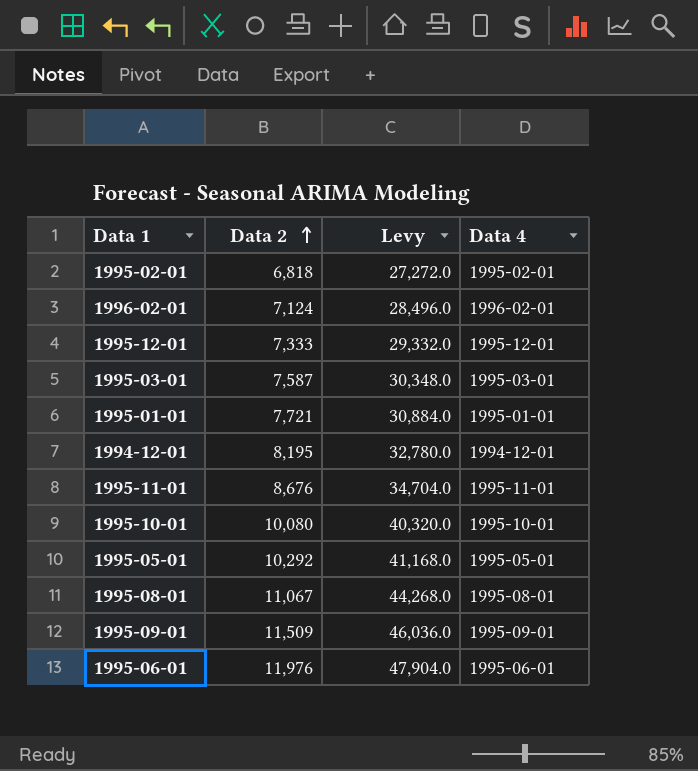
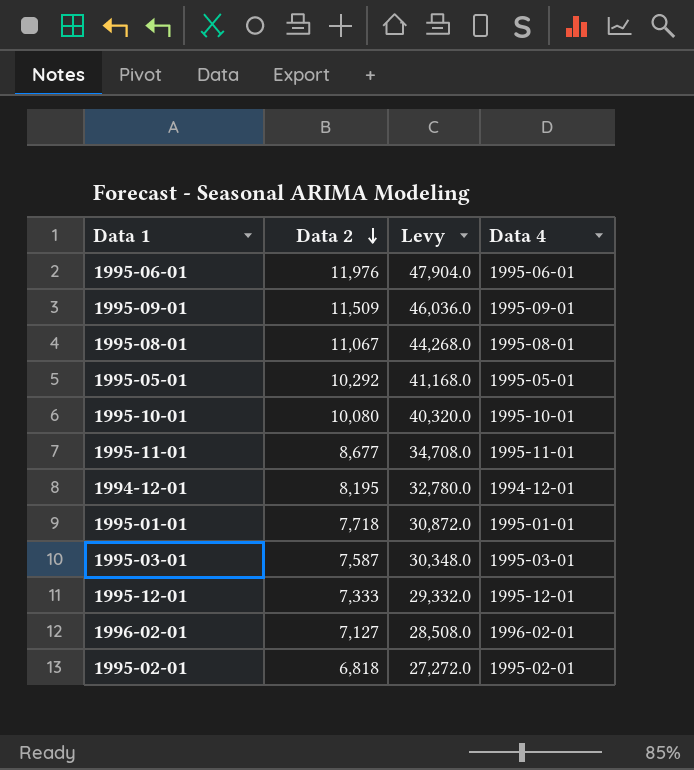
row order: Data 2 ascending -> Data 2 descending
1995-11-01 | Data 2: 8,676 -> 8,677
1995-11-01 | Levy: 34,704.0 -> 34,708.0
1995-01-01 | Data 2: 7,721 -> 7,718
1995-01-01 | Levy: 30,884.0 -> 30,872.0
1996-02-01 | Data 2: 7,124 -> 7,127
1996-02-01 | Levy: 28,496.0 -> 28,508.0

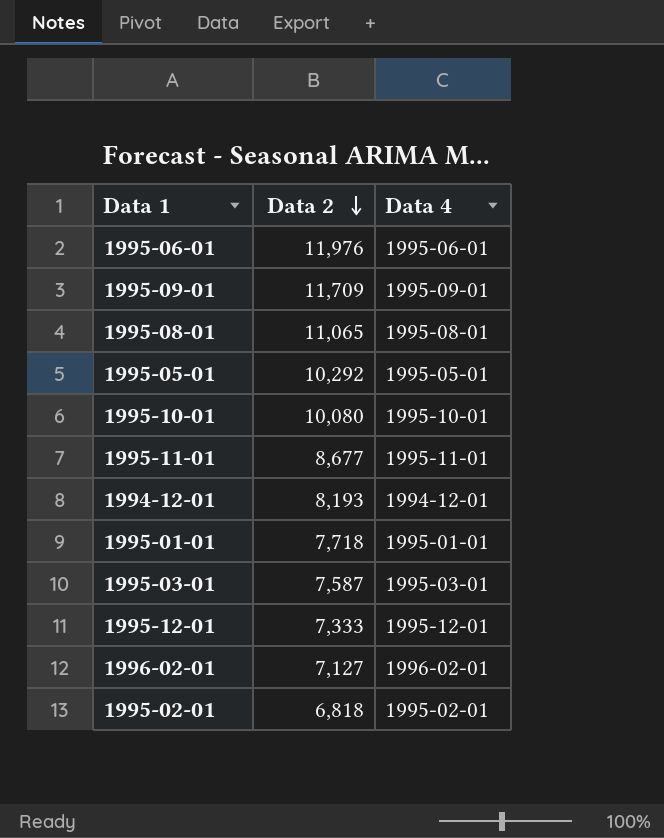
column Levy | formula: [Data 2] * 4 -> none
1995-09-01 | Data 2: 11,509 -> 11,709
1995-08-01 | Data 2: 11,067 -> 11,065
1994-12-01 | Data 2: 8,195 -> 8,193

